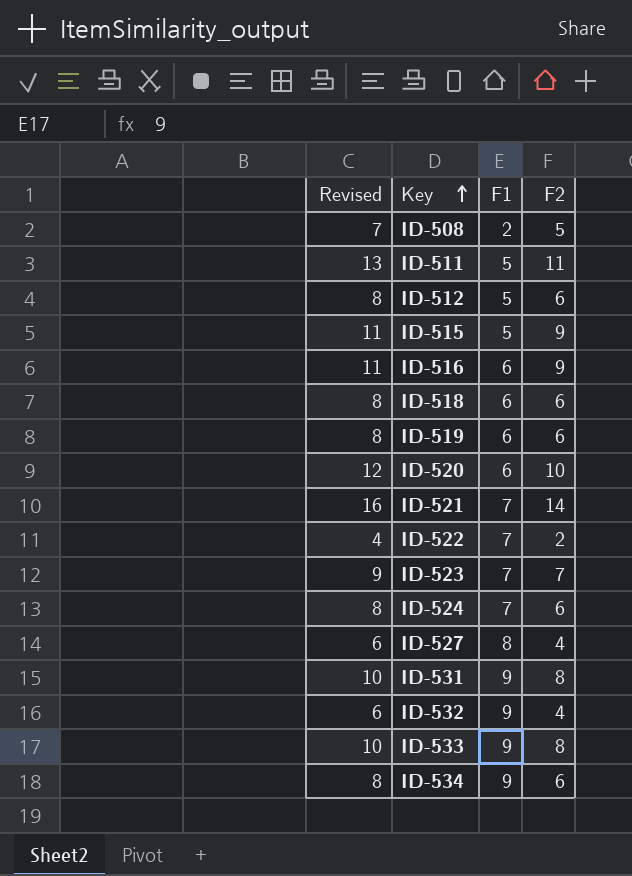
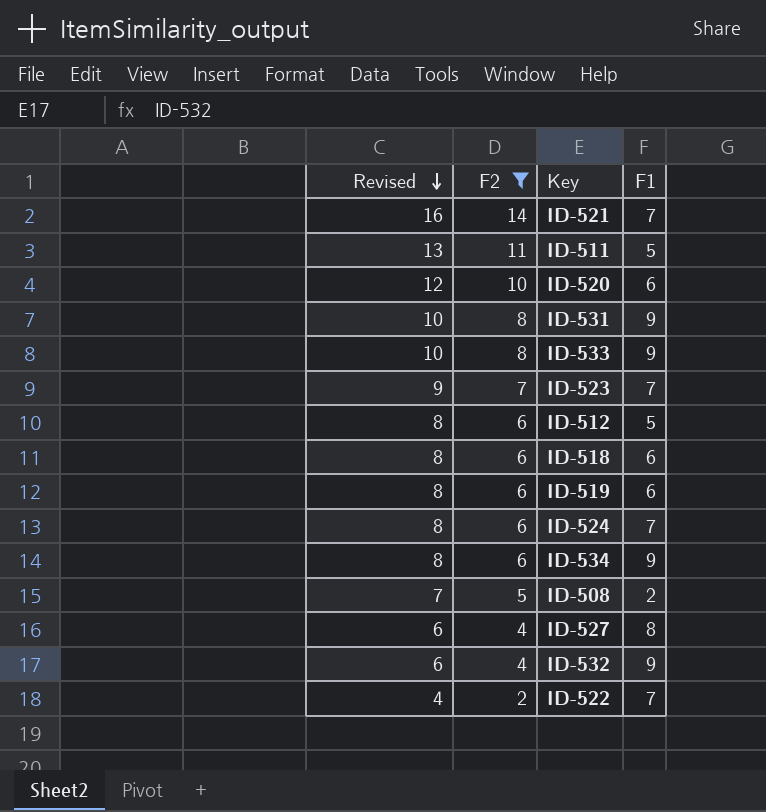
filter: none -> F2 != 9
row order: Key ascending -> Revised descending
column F2 | position: 4 -> 2

